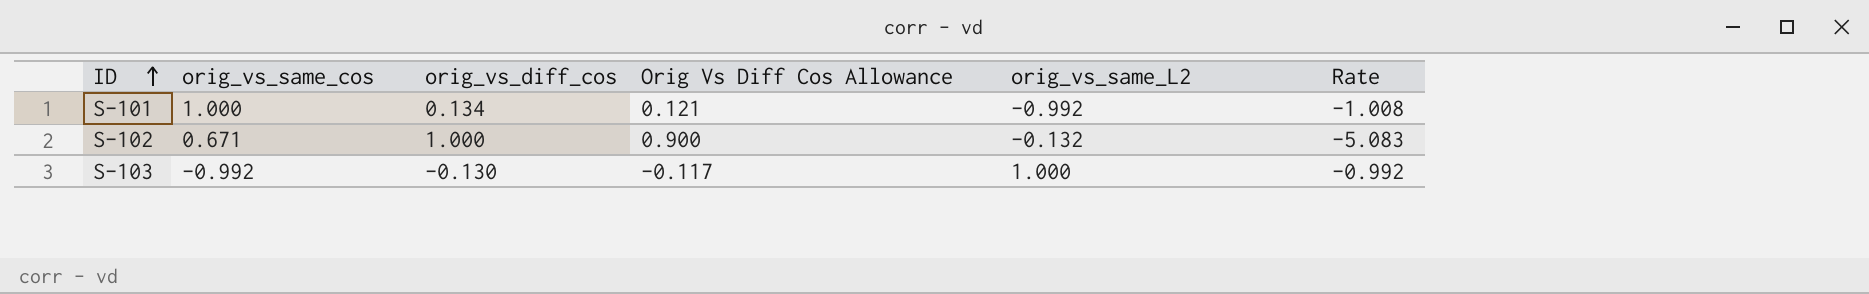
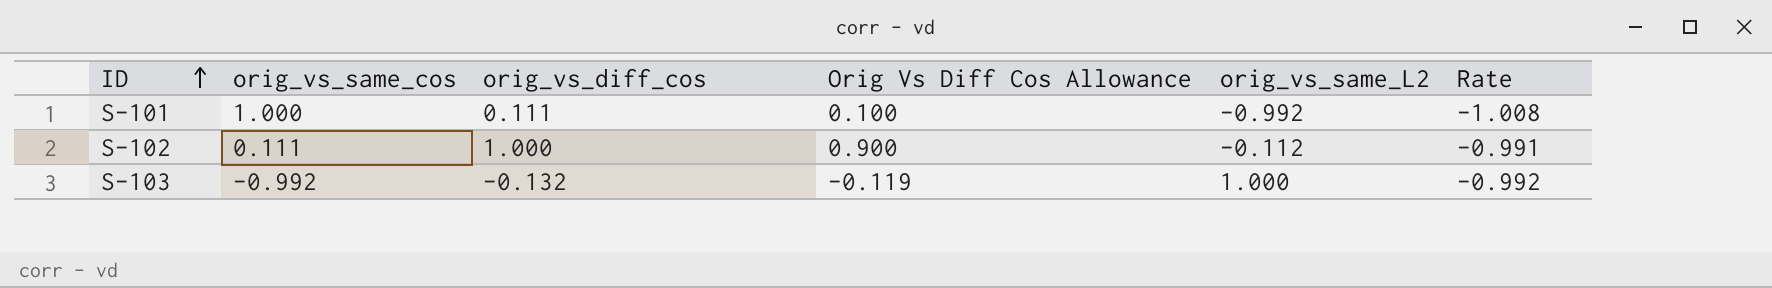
S-101 | orig_vs_diff_cos: 0.134 -> 0.111
S-101 | Orig Vs Diff Cos Allowance: 0.121 -> 0.100
S-102 | orig_vs_same_cos: 0.671 -> 0.111
S-102 | orig_vs_same_L2: -0.132 -> -0.112
S-102 | Rate: -5.083 -> -0.991
S-103 | orig_vs_diff_cos: -0.130 -> -0.132
S-103 | Orig Vs Diff Cos Allowance: -0.117 -> -0.119

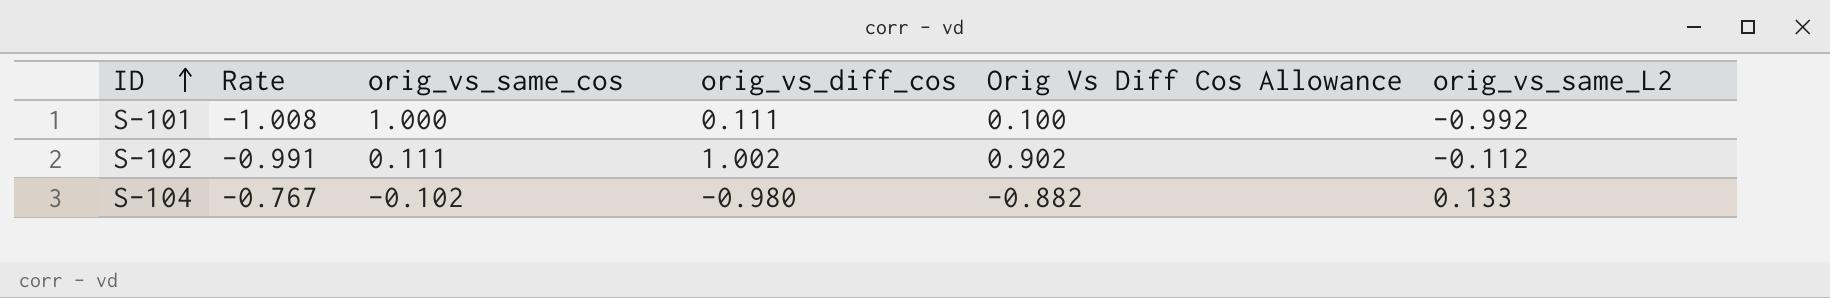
column Rate | position: 6 -> 2
row S-103: -0.992 | -0.132 | -0.119 | 1.000 | -0.992 -> none
S-102 | orig_vs_diff_cos: 1.000 -> 1.002
S-102 | Orig Vs Diff Cos Allowance: 0.900 -> 0.902
row S-104: none -> -0.767 | -0.102 | -0.980 | -0.882 | 0.133

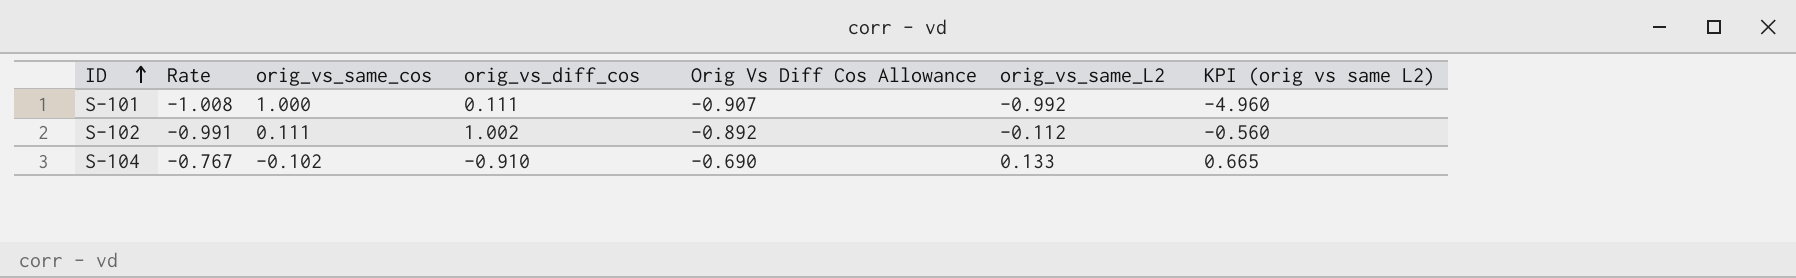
column Orig Vs Diff Cos Allowance | formula: [orig_vs_diff_cos] * 0.9 -> [Rate] * 0.9
column KPI (orig vs same L2) | formula: none -> [orig_vs_same_L2] * 5
S-104 | orig_vs_diff_cos: -0.980 -> -0.910

